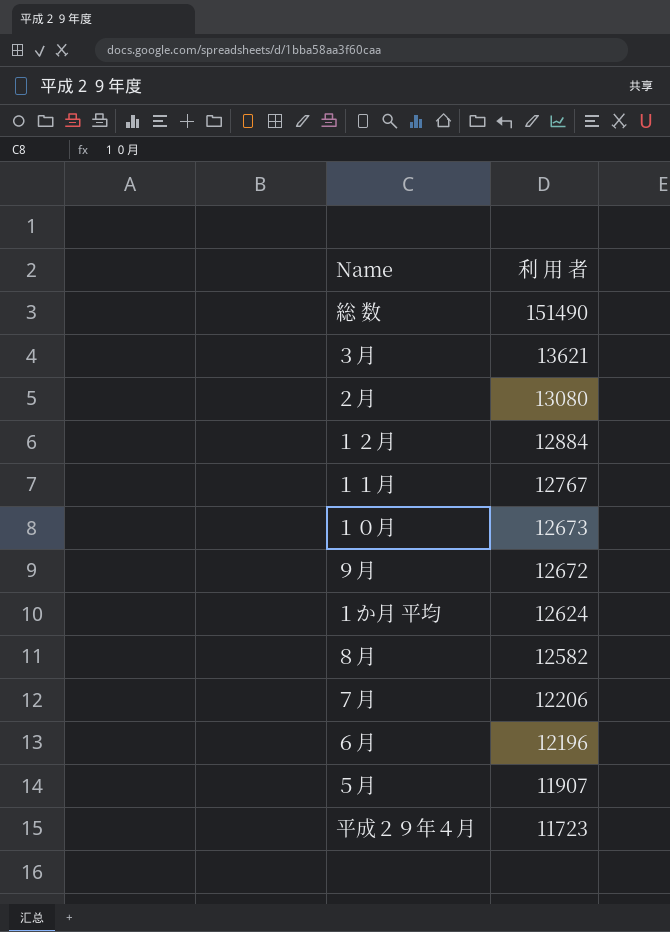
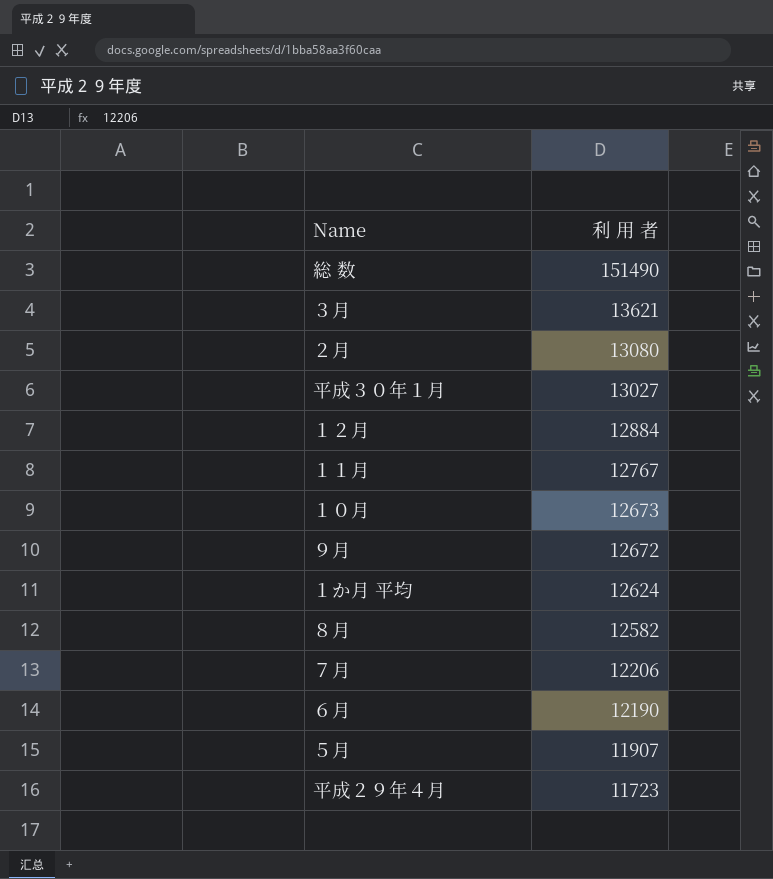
row 平成３０年１月: none -> 13027
６月 | 利 用 者: 12196 -> 12190

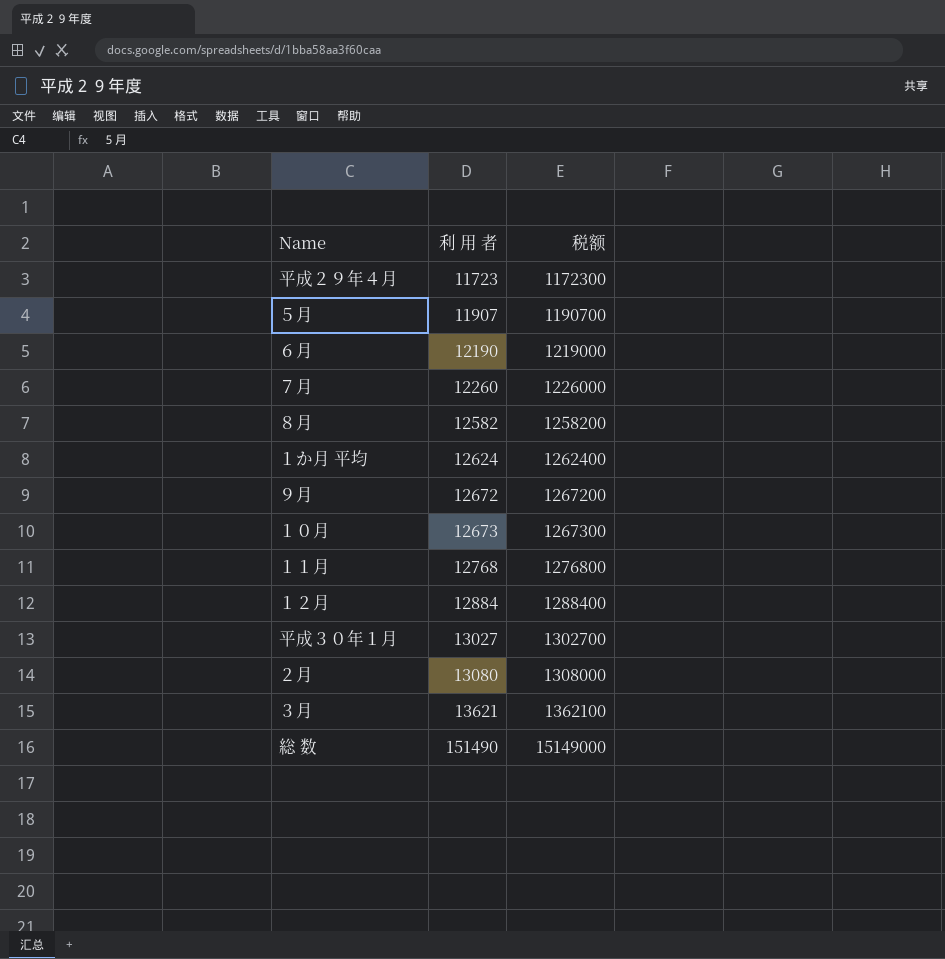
row order: 利 用 者 descending -> 利 用 者 ascending
column 税额 | formula: none -> [利 用 者] * 100
７月 | 利 用 者: 12206 -> 12260
１１月 | 利 用 者: 12767 -> 12768

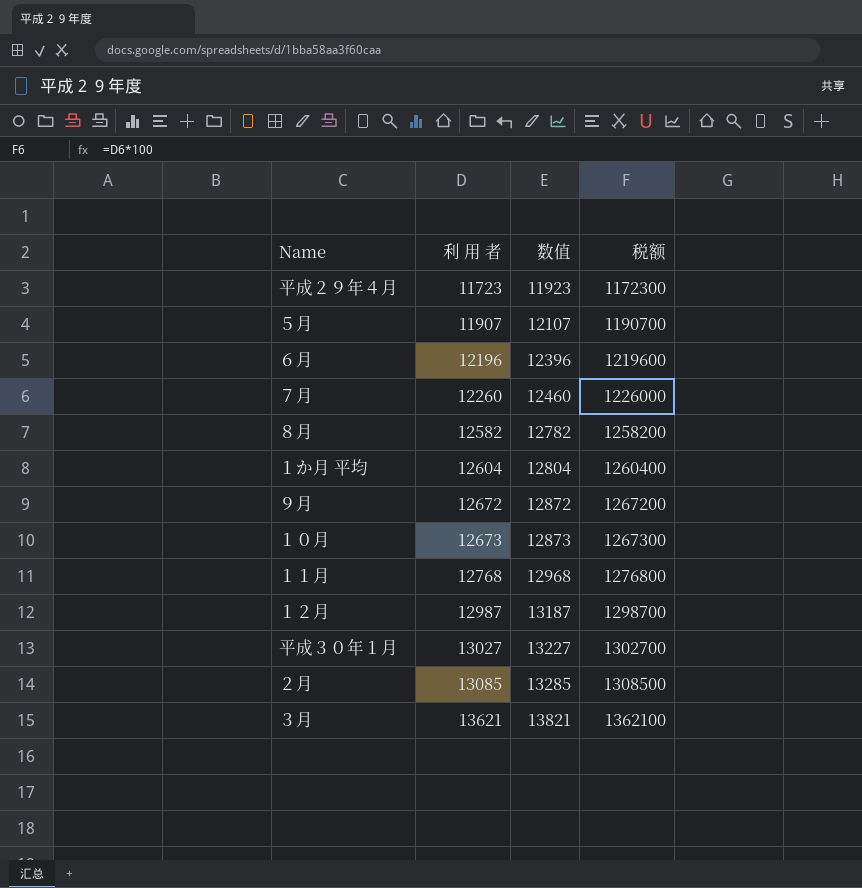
column 数值 | formula: none -> [利 用 者] + 200
row 総 数: 151490 | 15149000 -> none
６月 | 利 用 者: 12190 -> 12196
６月 | 税额: 1219000 -> 1219600
１か月 平均 | 利 用 者: 12624 -> 12604
１か月 平均 | 税额: 1262400 -> 1260400
１２月 | 利 用 者: 12884 -> 12987
１２月 | 税额: 1288400 -> 1298700
２月 | 利 用 者: 13080 -> 13085
２月 | 税额: 1308000 -> 1308500

